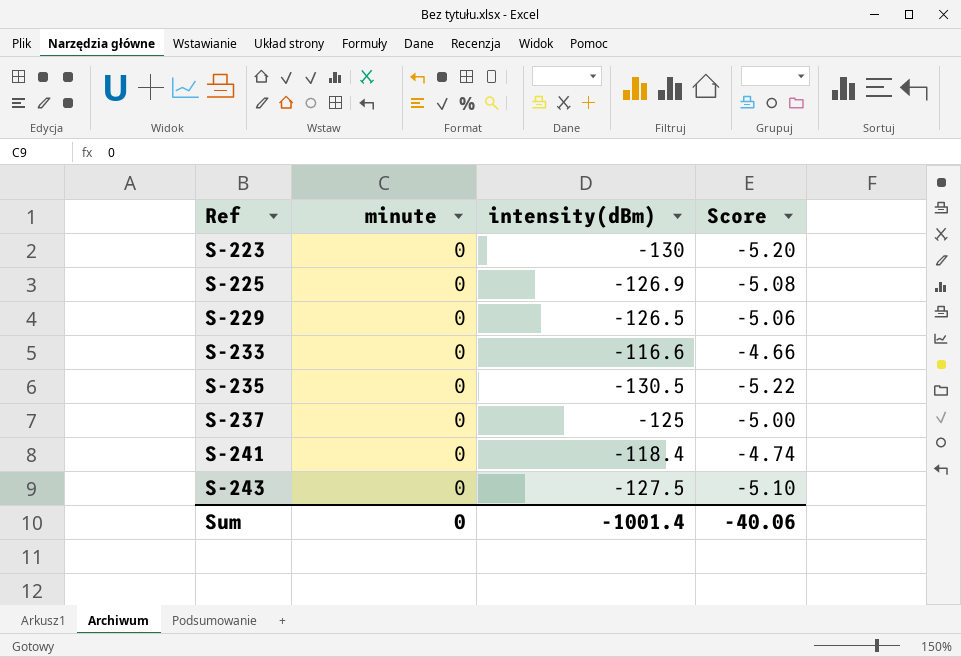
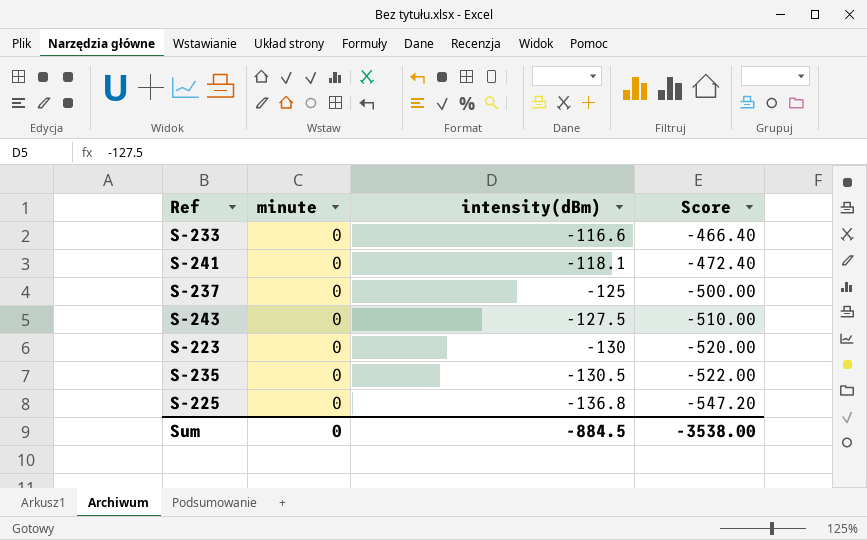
row order: Ref ascending -> intensity(dBm) descending
column Score | formula: [intensity(dBm)] * 0.04 -> [intensity(dBm)] * 4
row S-229: 0 | -126.5 | -5.06 -> none
S-241 | intensity(dBm): -118.4 -> -118.1
S-225 | intensity(dBm): -126.9 -> -136.8
Sum | intensity(dBm): -1001.4 -> -884.5
Sum | Score: -40.06 -> -3538.00

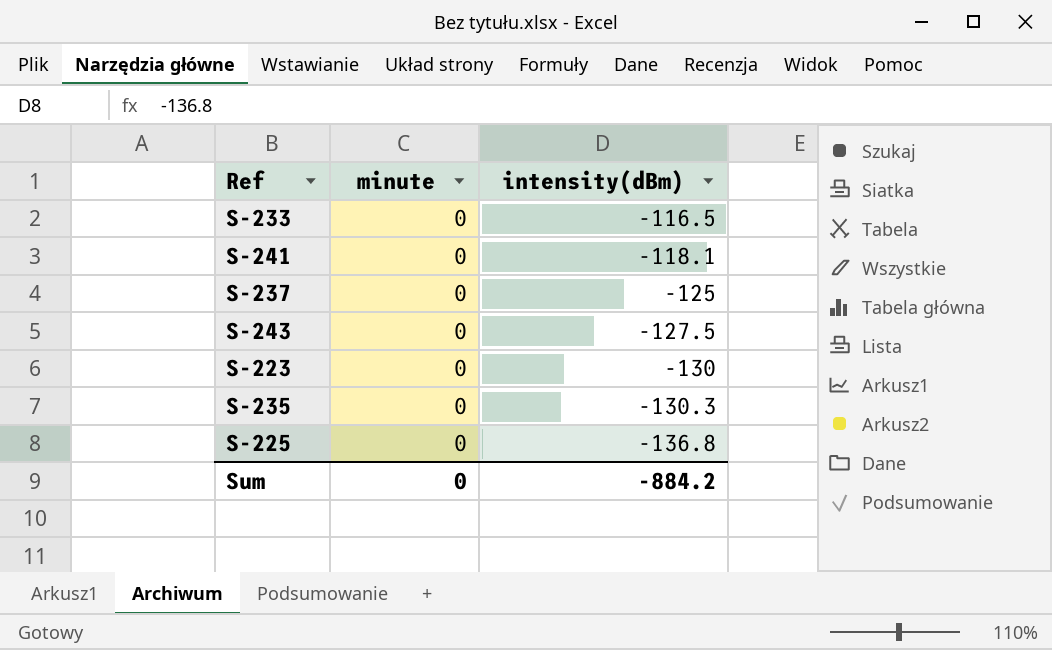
column Score | formula: [intensity(dBm)] * 4 -> none
S-233 | intensity(dBm): -116.6 -> -116.5
S-235 | intensity(dBm): -130.5 -> -130.3
Sum | intensity(dBm): -884.5 -> -884.2

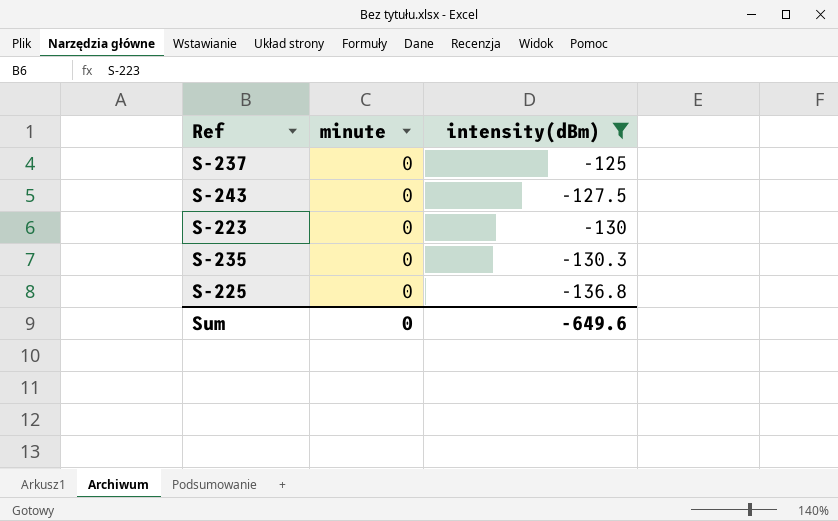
filter: none -> intensity(dBm) <= -125
Sum | intensity(dBm): -884.2 -> -649.6

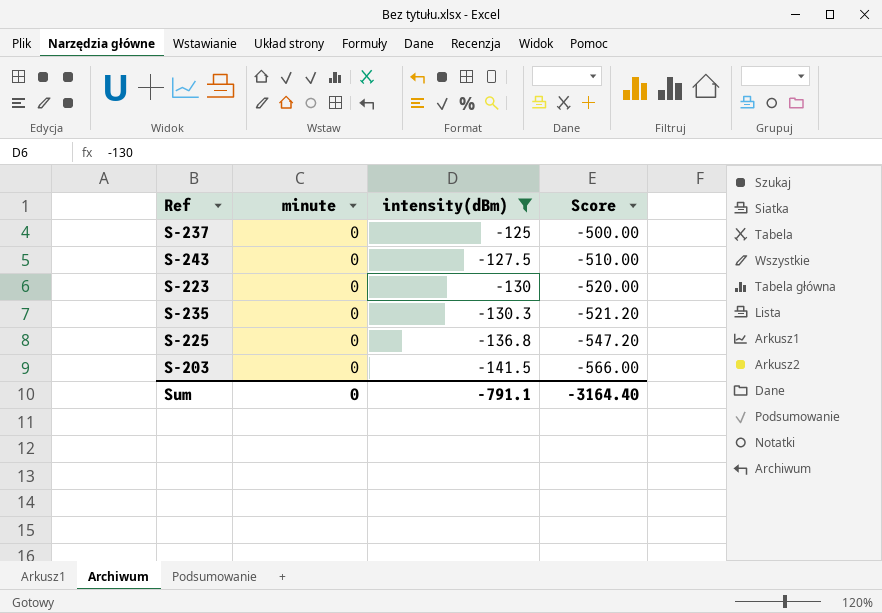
column Score | formula: none -> [intensity(dBm)] * 4
row S-203: none -> 0 | -141.5 | -566.00
Sum | intensity(dBm): -649.6 -> -791.1

